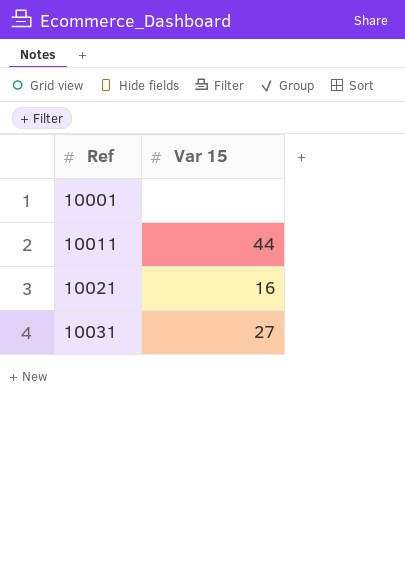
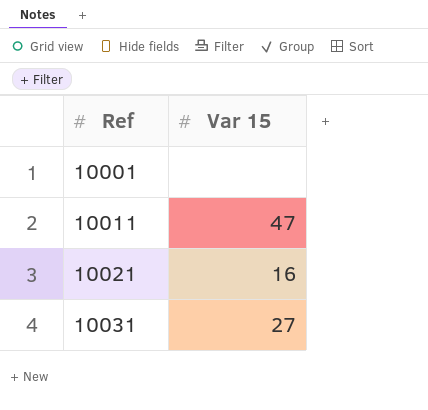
10011 | Var 15: 44 -> 47

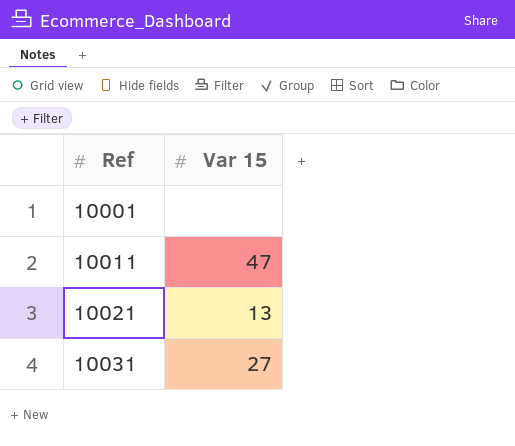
10021 | Var 15: 16 -> 13

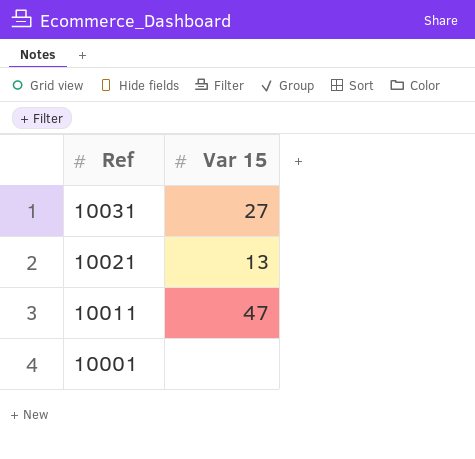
row order: Ref ascending -> Ref descending

